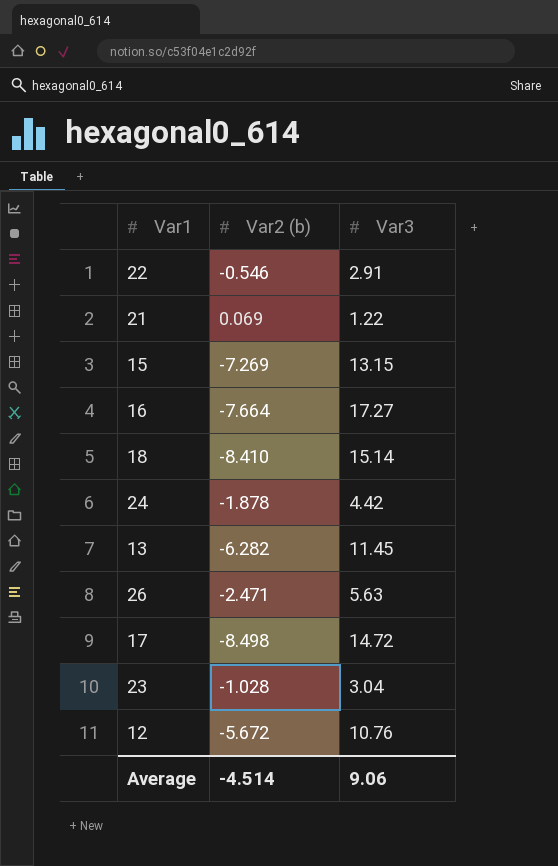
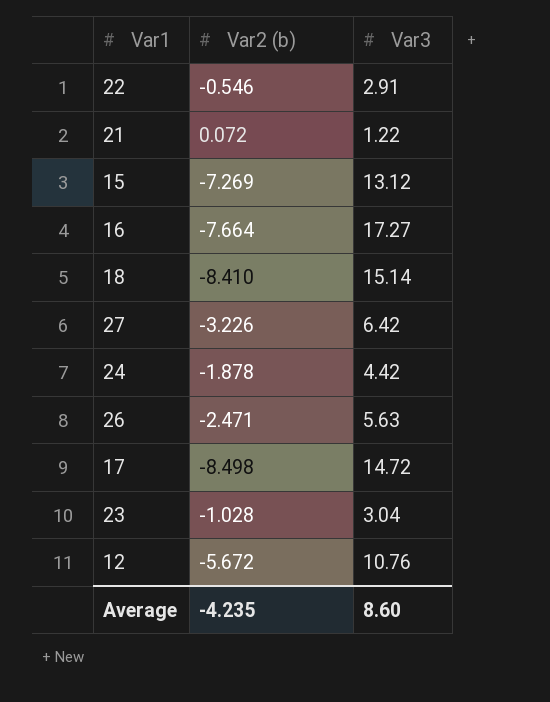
row 13: -6.282 | 11.45 -> none
21 | Var2 (b): 0.069 -> 0.072
15 | Var3: 13.15 -> 13.12
row 27: none -> -3.226 | 6.42
Average | Var2 (b): -4.514 -> -4.235
Average | Var3: 9.06 -> 8.60

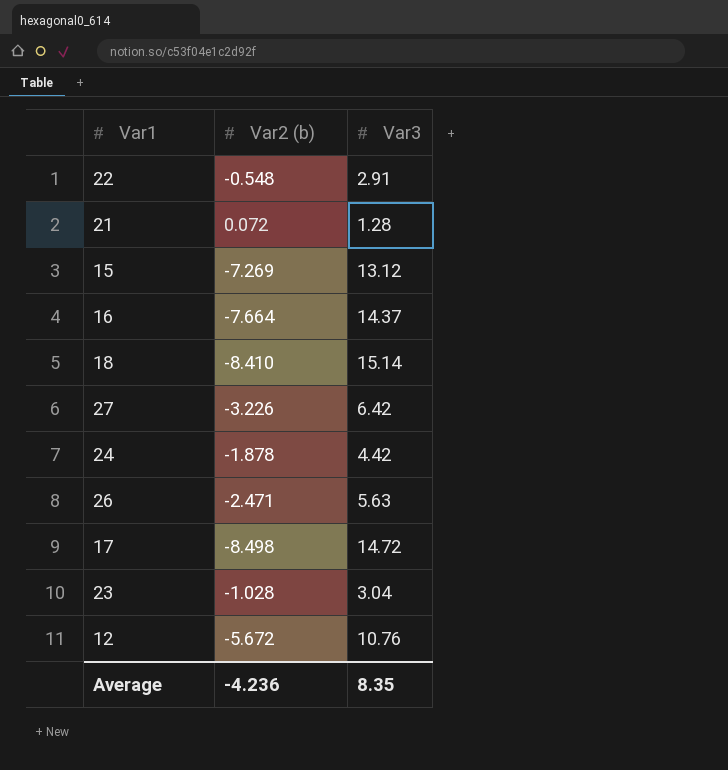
22 | Var2 (b): -0.546 -> -0.548
21 | Var3: 1.22 -> 1.28
16 | Var3: 17.27 -> 14.37
Average | Var2 (b): -4.235 -> -4.236
Average | Var3: 8.60 -> 8.35

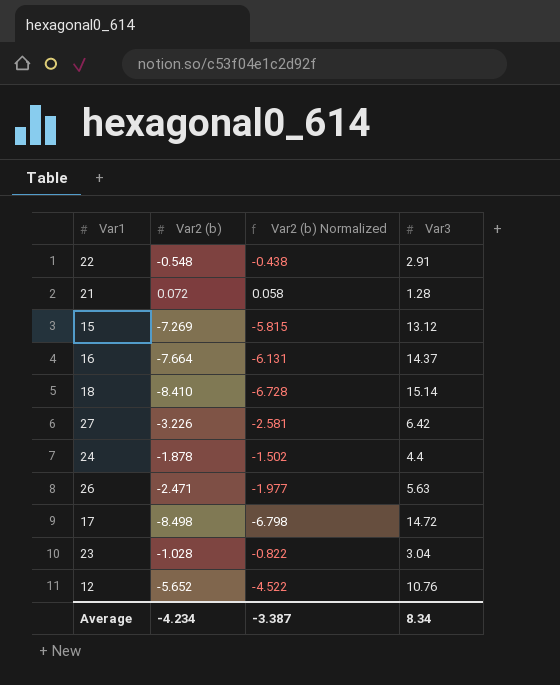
column Var2 (b) Normalized | formula: none -> [Var2 (b)] * 0.8
24 | Var3: 4.42 -> 4.4
12 | Var2 (b): -5.672 -> -5.652
Average | Var2 (b): -4.236 -> -4.234
Average | Var3: 8.35 -> 8.34

